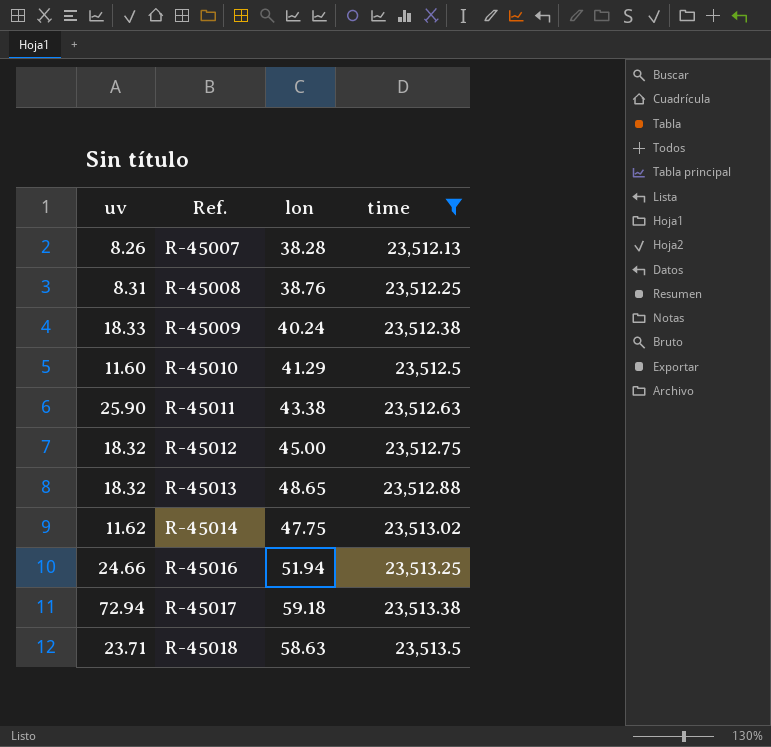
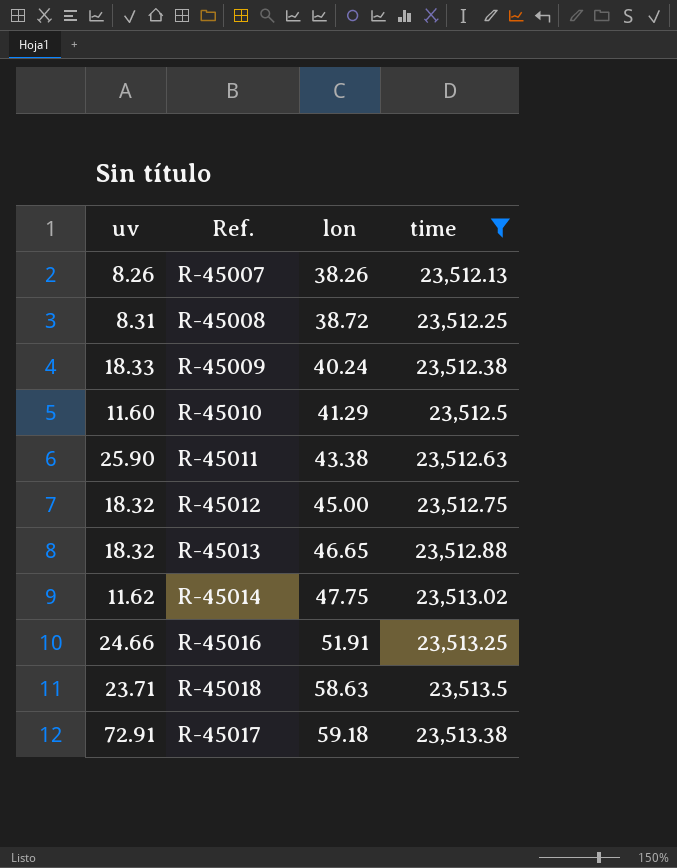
row order: Ref. ascending -> lon ascending
R-45007 | lon: 38.28 -> 38.26
R-45008 | lon: 38.76 -> 38.72
R-45013 | lon: 48.65 -> 46.65
R-45016 | lon: 51.94 -> 51.91
R-45017 | uv: 72.94 -> 72.91

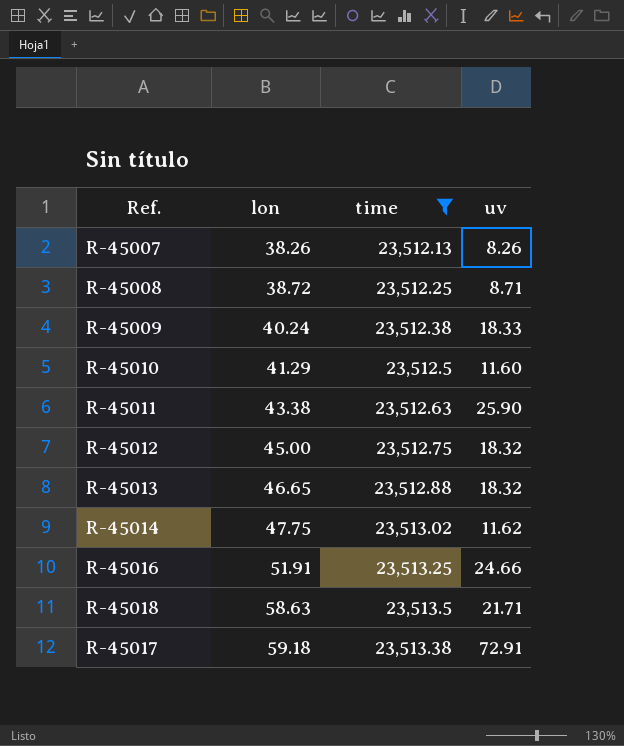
column uv | position: 1 -> 4
R-45008 | uv: 8.31 -> 8.71
R-45018 | uv: 23.71 -> 21.71

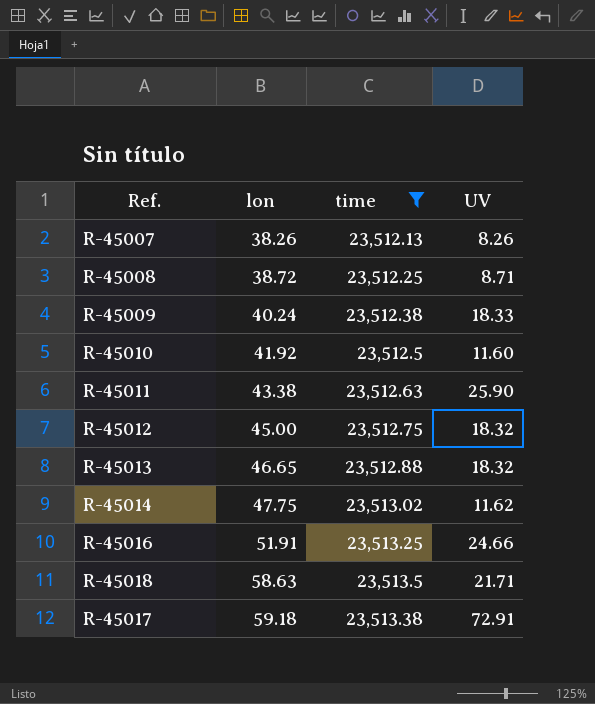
column name: uv -> UV
R-45010 | lon: 41.29 -> 41.92

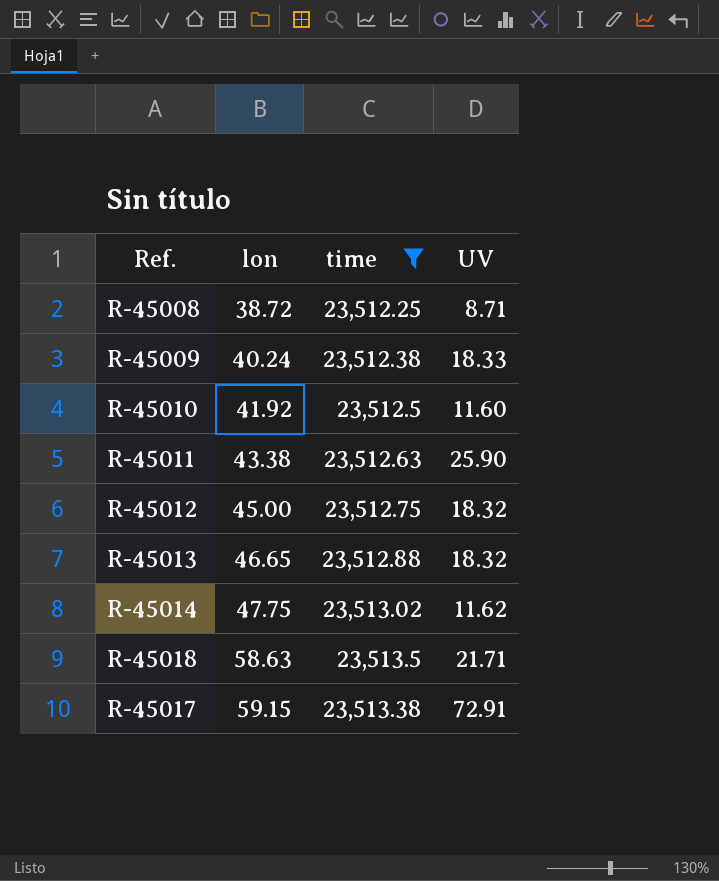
row R-45007: 38.26 | 23,512.13 | 8.26 -> none
row R-45016: 51.91 | 23,513.25 | 24.66 -> none
R-45017 | lon: 59.18 -> 59.15

